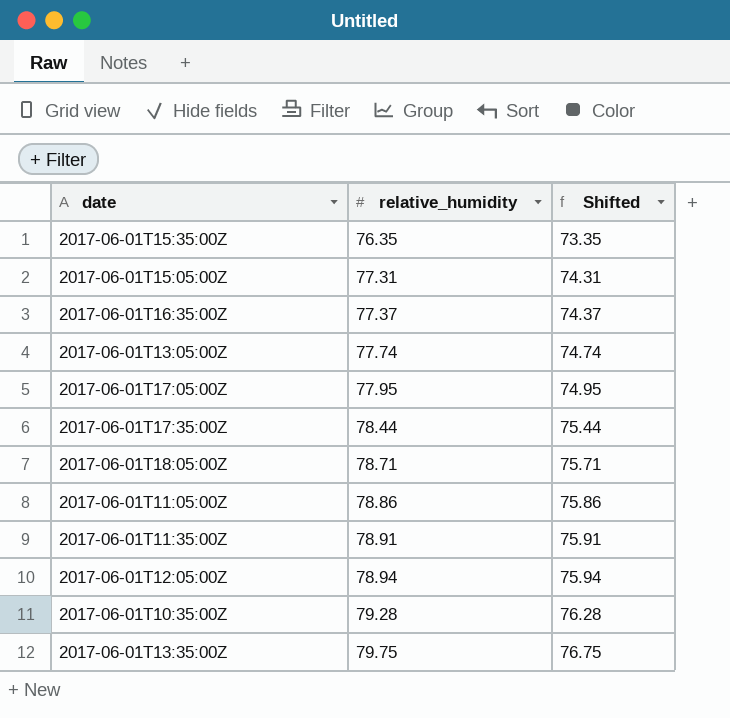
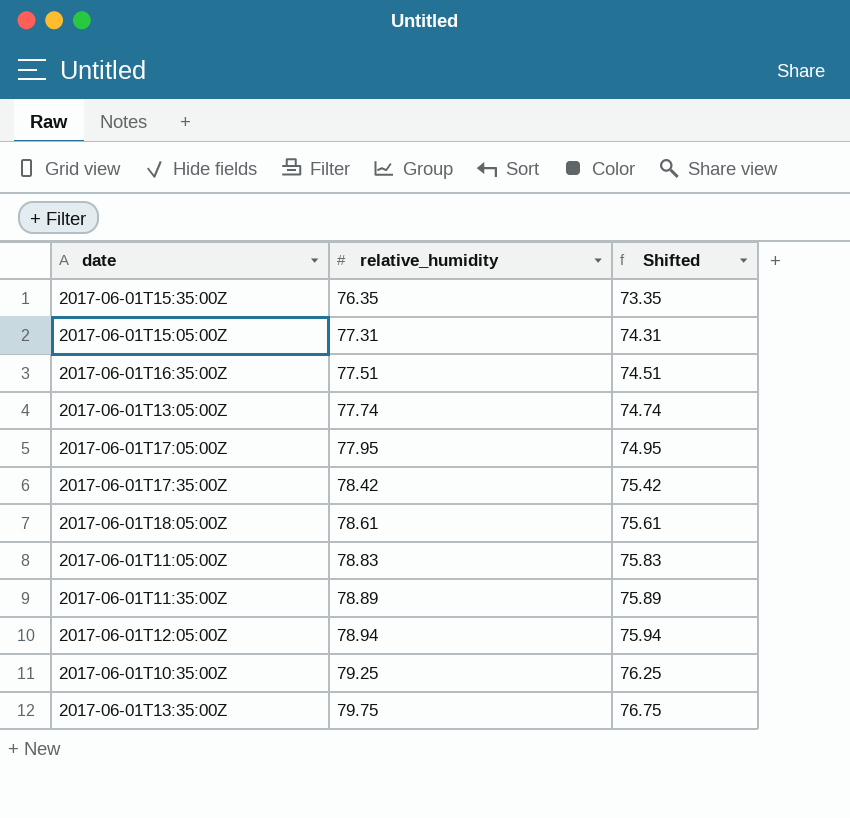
2017-06-01T16:35:00Z | relative_humidity: 77.37 -> 77.51
2017-06-01T16:35:00Z | Shifted: 74.37 -> 74.51
2017-06-01T17:35:00Z | relative_humidity: 78.44 -> 78.42
2017-06-01T17:35:00Z | Shifted: 75.44 -> 75.42
2017-06-01T18:05:00Z | relative_humidity: 78.71 -> 78.61
2017-06-01T18:05:00Z | Shifted: 75.71 -> 75.61
2017-06-01T11:05:00Z | relative_humidity: 78.86 -> 78.83
2017-06-01T11:05:00Z | Shifted: 75.86 -> 75.83
2017-06-01T11:35:00Z | relative_humidity: 78.91 -> 78.89
2017-06-01T11:35:00Z | Shifted: 75.91 -> 75.89
2017-06-01T10:35:00Z | relative_humidity: 79.28 -> 79.25
2017-06-01T10:35:00Z | Shifted: 76.28 -> 76.25

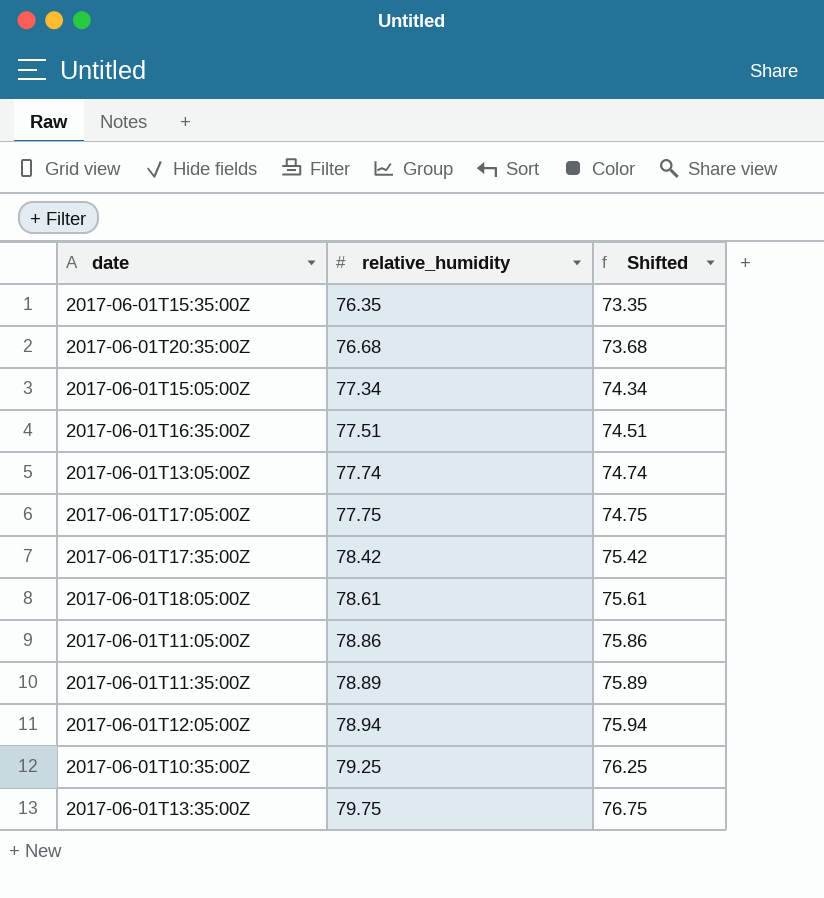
row 2017-06-01T20:35:00Z: none -> 76.68 | 73.68
2017-06-01T15:05:00Z | relative_humidity: 77.31 -> 77.34
2017-06-01T15:05:00Z | Shifted: 74.31 -> 74.34
2017-06-01T17:05:00Z | relative_humidity: 77.95 -> 77.75
2017-06-01T17:05:00Z | Shifted: 74.95 -> 74.75
2017-06-01T11:05:00Z | relative_humidity: 78.83 -> 78.86
2017-06-01T11:05:00Z | Shifted: 75.83 -> 75.86

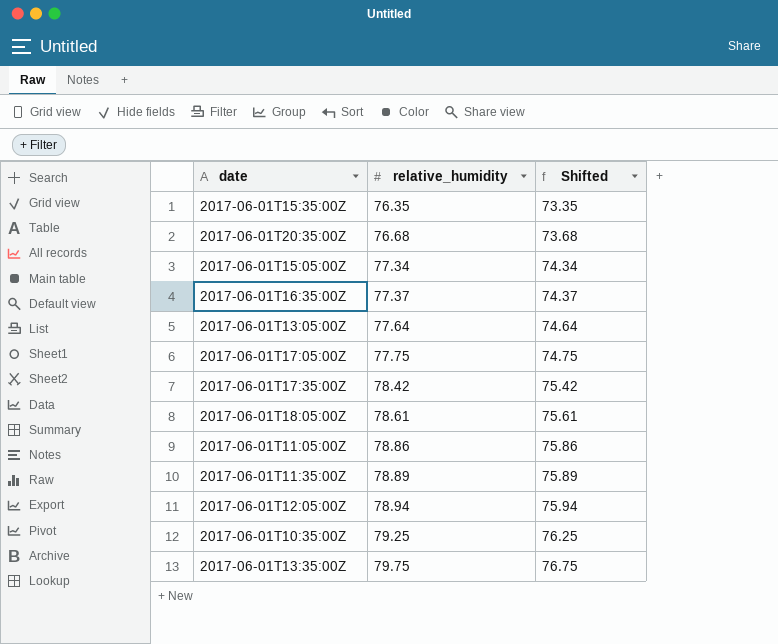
2017-06-01T16:35:00Z | relative_humidity: 77.51 -> 77.37
2017-06-01T16:35:00Z | Shifted: 74.51 -> 74.37
2017-06-01T13:05:00Z | relative_humidity: 77.74 -> 77.64
2017-06-01T13:05:00Z | Shifted: 74.74 -> 74.64

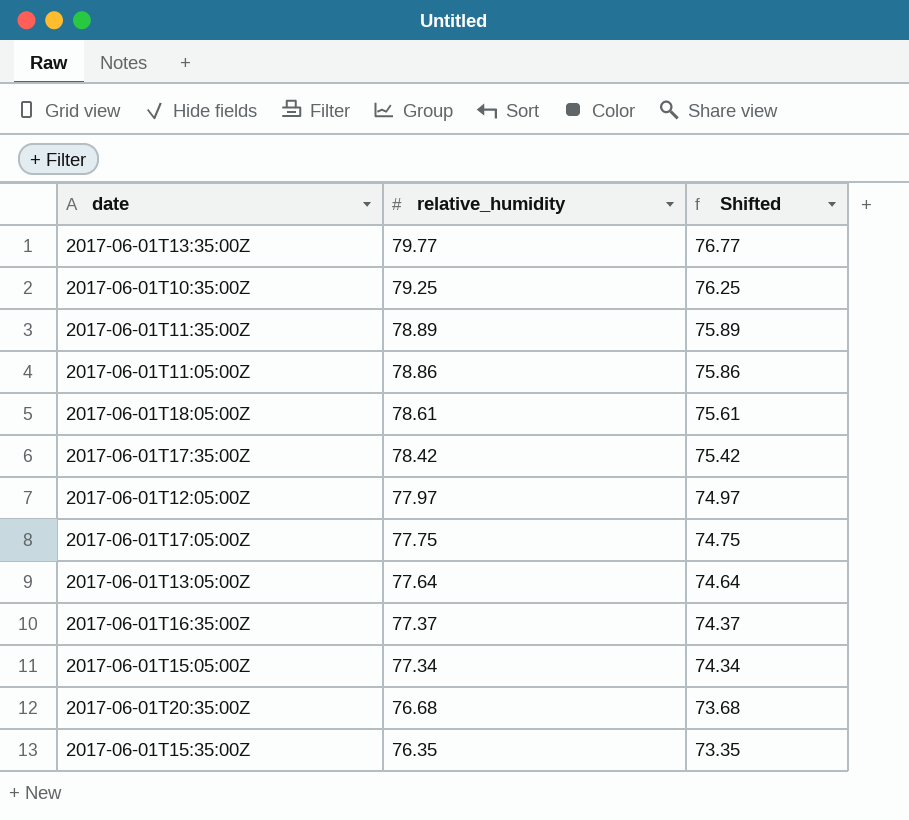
row order: relative_humidity ascending -> relative_humidity descending
2017-06-01T13:35:00Z | relative_humidity: 79.75 -> 79.77
2017-06-01T13:35:00Z | Shifted: 76.75 -> 76.77
2017-06-01T12:05:00Z | relative_humidity: 78.94 -> 77.97
2017-06-01T12:05:00Z | Shifted: 75.94 -> 74.97

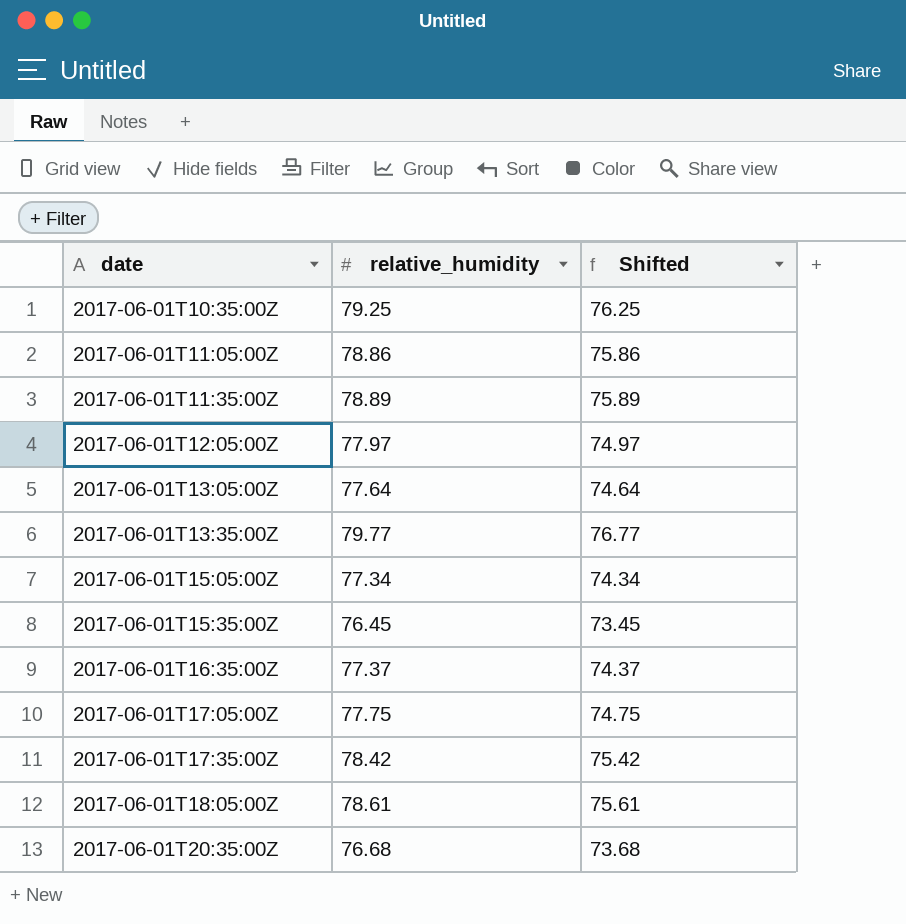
row order: relative_humidity descending -> date ascending
2017-06-01T15:35:00Z | relative_humidity: 76.35 -> 76.45
2017-06-01T15:35:00Z | Shifted: 73.35 -> 73.45

